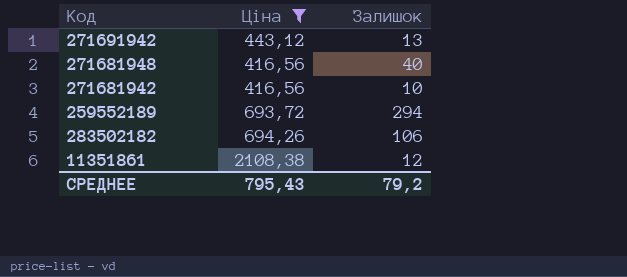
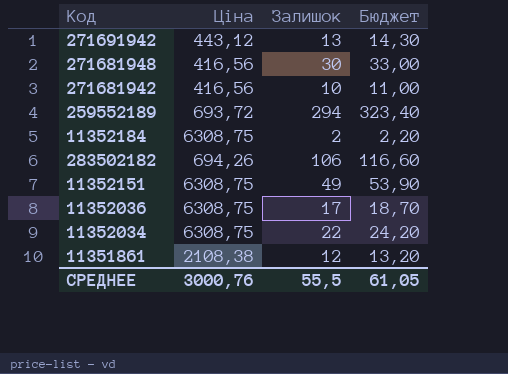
filter: Ціна != 6308,75 -> none
column Бюджет | formula: none -> [Залишок] * 1,1
271681948 | Залишок: 40 -> 30
СРЕДНЕЕ | Ціна: 795,43 -> 3000,76
СРЕДНЕЕ | Залишок: 79,2 -> 55,5

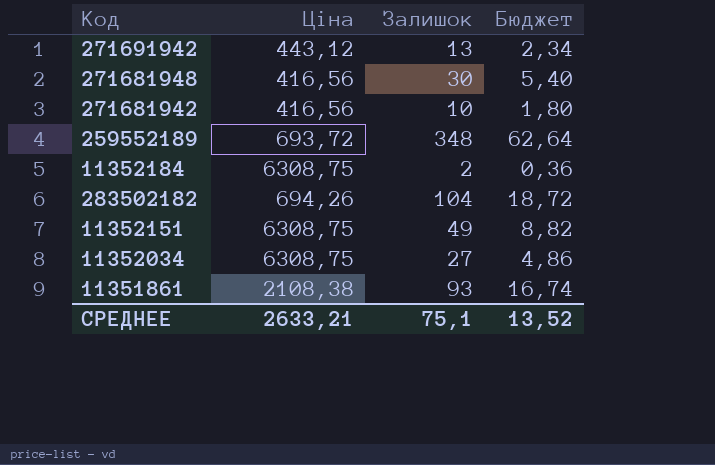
column Бюджет | formula: [Залишок] * 1,1 -> [Залишок] * 0,18
row 11352036: 6308,75 | 17 | 18,70 -> none
259552189 | Залишок: 294 -> 348
283502182 | Залишок: 106 -> 104
11352034 | Залишок: 22 -> 27
11351861 | Залишок: 12 -> 93
СРЕДНЕЕ | Ціна: 3000,76 -> 2633,21
СРЕДНЕЕ | Залишок: 55,5 -> 75,1
СРЕДНЕЕ | Бюджет: 61,05 -> 13,52

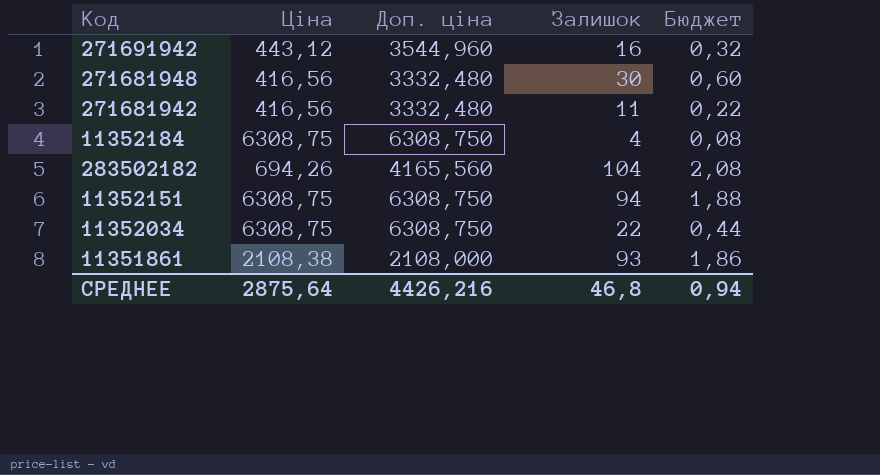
column Доп. ціна | position: none -> 3
column Бюджет | formula: [Залишок] * 0,18 -> [Залишок] * 0,02
row 259552189: 693,72 | 348 | 62,64 -> none
271691942 | Залишок: 13 -> 16
271681942 | Залишок: 10 -> 11
11352184 | Залишок: 2 -> 4
11352151 | Залишок: 49 -> 94
11352034 | Залишок: 27 -> 22
СРЕДНЕЕ | Ціна: 2633,21 -> 2875,64
СРЕДНЕЕ | Залишок: 75,1 -> 46,8
СРЕДНЕЕ | Бюджет: 13,52 -> 0,94

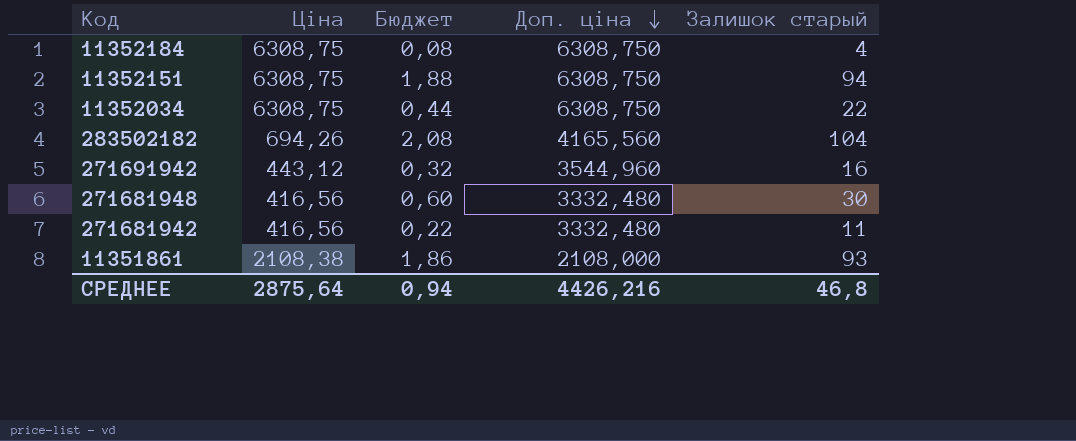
row order: none -> Доп. ціна descending
column Бюджет | position: 5 -> 3
column name: Залишок -> Залишок старый

